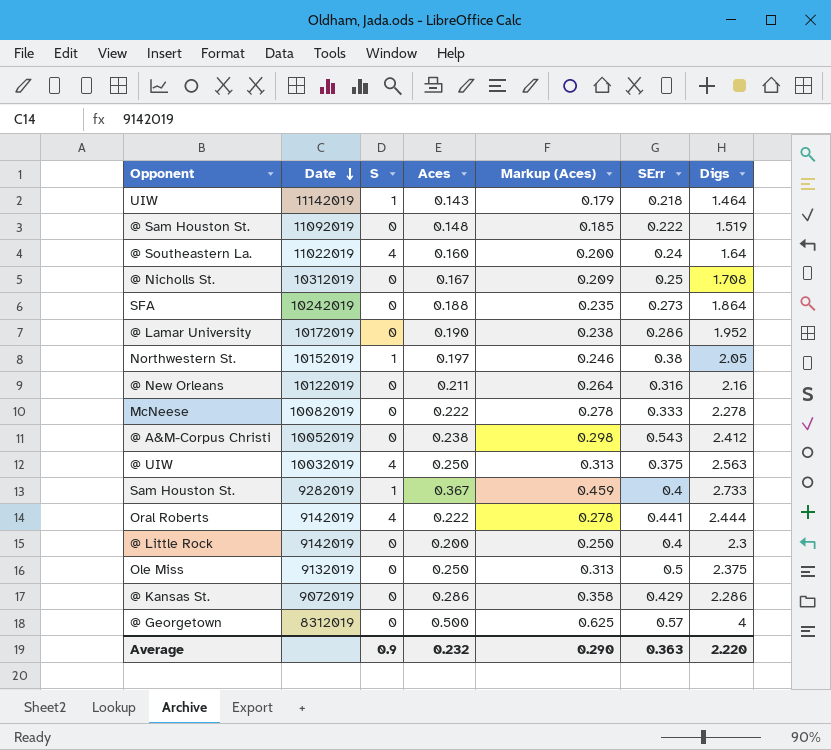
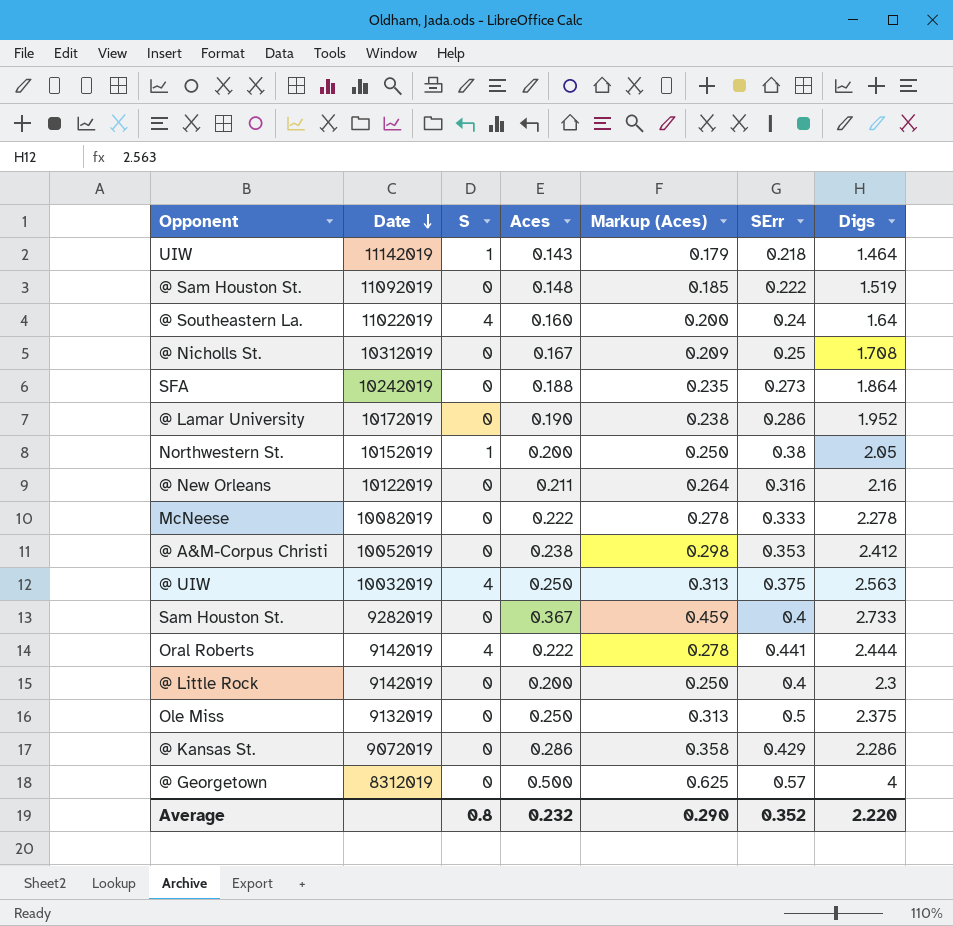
Northwestern St. | Aces: 0.197 -> 0.200
Northwestern St. | Markup (Aces): 0.246 -> 0.250
@ A&M-Corpus Christi | SErr: 0.543 -> 0.353
Sam Houston St. | S: 1 -> 0
Average | S: 0.9 -> 0.8
Average | SErr: 0.363 -> 0.352

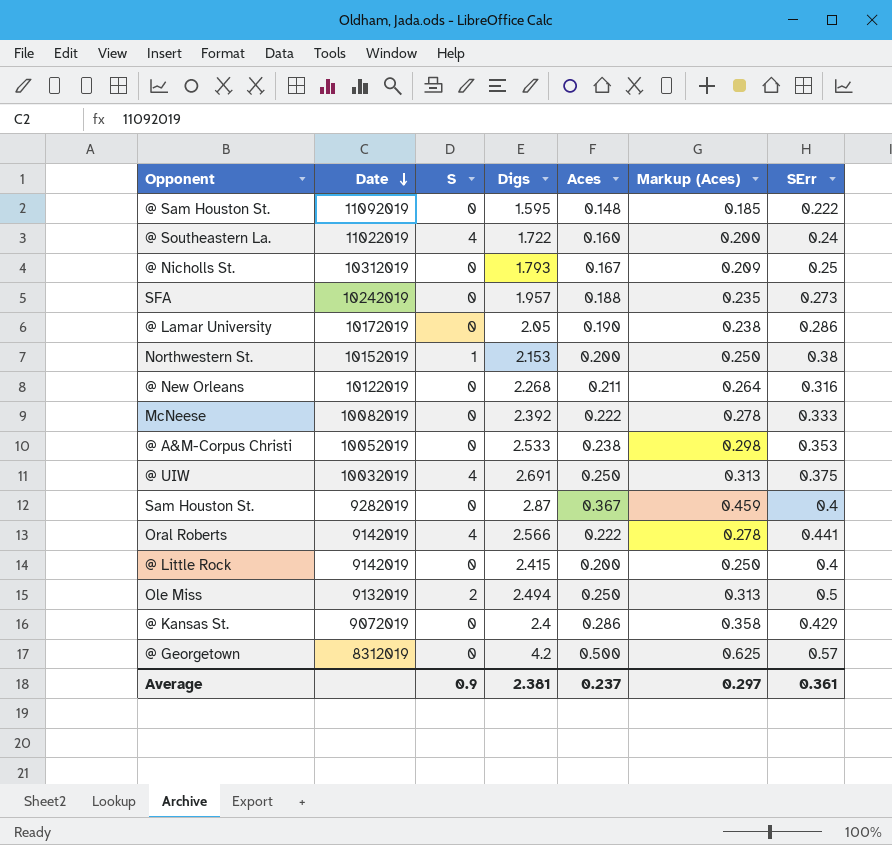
column Digs | position: 7 -> 4
row UIW: 11142019 | 1 | 0.143 | 0.179 | 0.218 | 1.464 -> none
@ Sam Houston St. | Digs: 1.519 -> 1.595
@ Southeastern La. | Digs: 1.64 -> 1.722
@ Nicholls St. | Digs: 1.708 -> 1.793
SFA | Digs: 1.864 -> 1.957
@ Lamar University | Digs: 1.952 -> 2.05
Northwestern St. | Digs: 2.05 -> 2.153
@ New Orleans | Digs: 2.16 -> 2.268
McNeese | Digs: 2.278 -> 2.392
@ A&M-Corpus Christi | Digs: 2.412 -> 2.533
@ UIW | Digs: 2.563 -> 2.691
Sam Houston St. | Digs: 2.733 -> 2.87
Oral Roberts | Digs: 2.444 -> 2.566
@ Little Rock | Digs: 2.3 -> 2.415
Ole Miss | S: 0 -> 2
Ole Miss | Digs: 2.375 -> 2.494
@ Kansas St. | Digs: 2.286 -> 2.4
@ Georgetown | Digs: 4 -> 4.2
Average | S: 0.8 -> 0.9
Average | Digs: 2.220 -> 2.381
Average | Aces: 0.232 -> 0.237
Average | Markup (Aces): 0.290 -> 0.297
Average | SErr: 0.352 -> 0.361

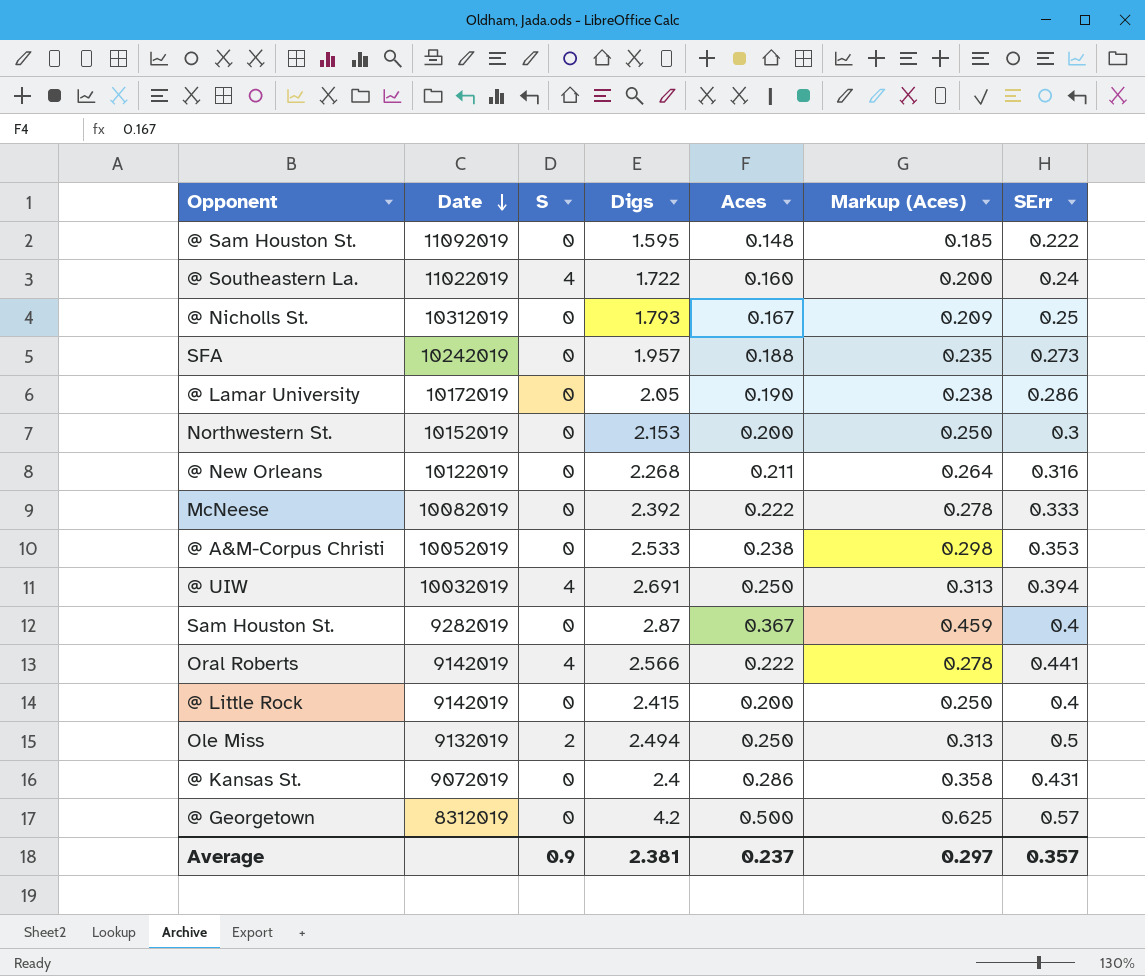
Northwestern St. | S: 1 -> 0
Northwestern St. | SErr: 0.38 -> 0.3
@ UIW | SErr: 0.375 -> 0.394
@ Kansas St. | SErr: 0.429 -> 0.431
Average | SErr: 0.361 -> 0.357

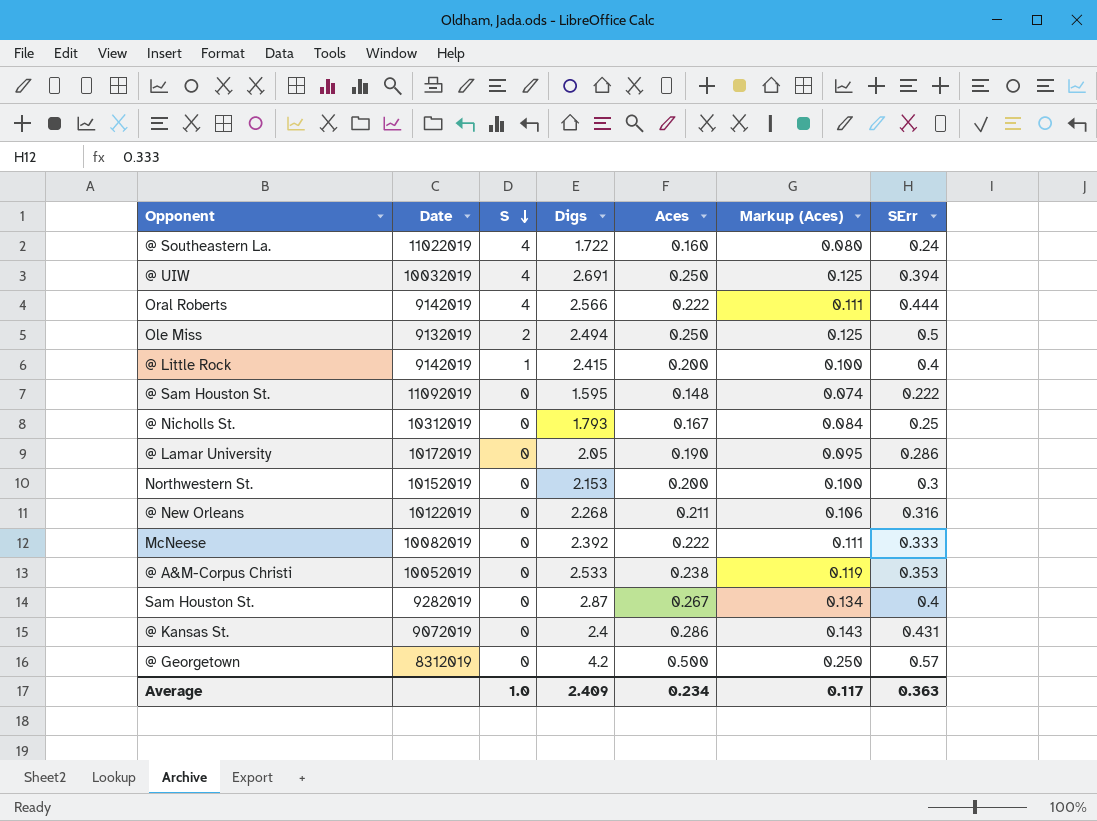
row order: Date descending -> S descending
column Markup (Aces) | formula: [Aces] * 1.25 -> [Aces] * 0.5
row SFA: 10242019 | 0 | 1.957 | 0.188 | 0.235 | 0.273 -> none
Oral Roberts | SErr: 0.441 -> 0.444
@ Little Rock | S: 0 -> 1
Sam Houston St. | Aces: 0.367 -> 0.267
Average | S: 0.9 -> 1.0
Average | Digs: 2.381 -> 2.409
Average | Aces: 0.237 -> 0.234
Average | Markup (Aces): 0.297 -> 0.117
Average | SErr: 0.357 -> 0.363

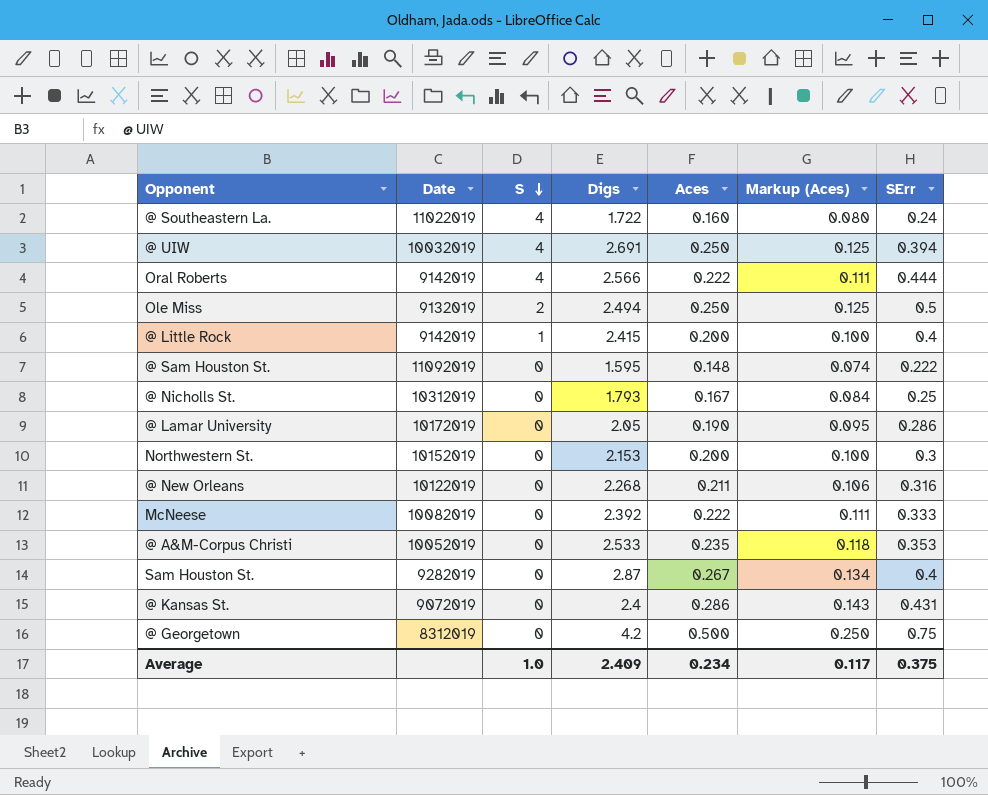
@ A&M-Corpus Christi | Aces: 0.238 -> 0.235
@ A&M-Corpus Christi | Markup (Aces): 0.119 -> 0.118
@ Georgetown | SErr: 0.57 -> 0.75
Average | SErr: 0.363 -> 0.375

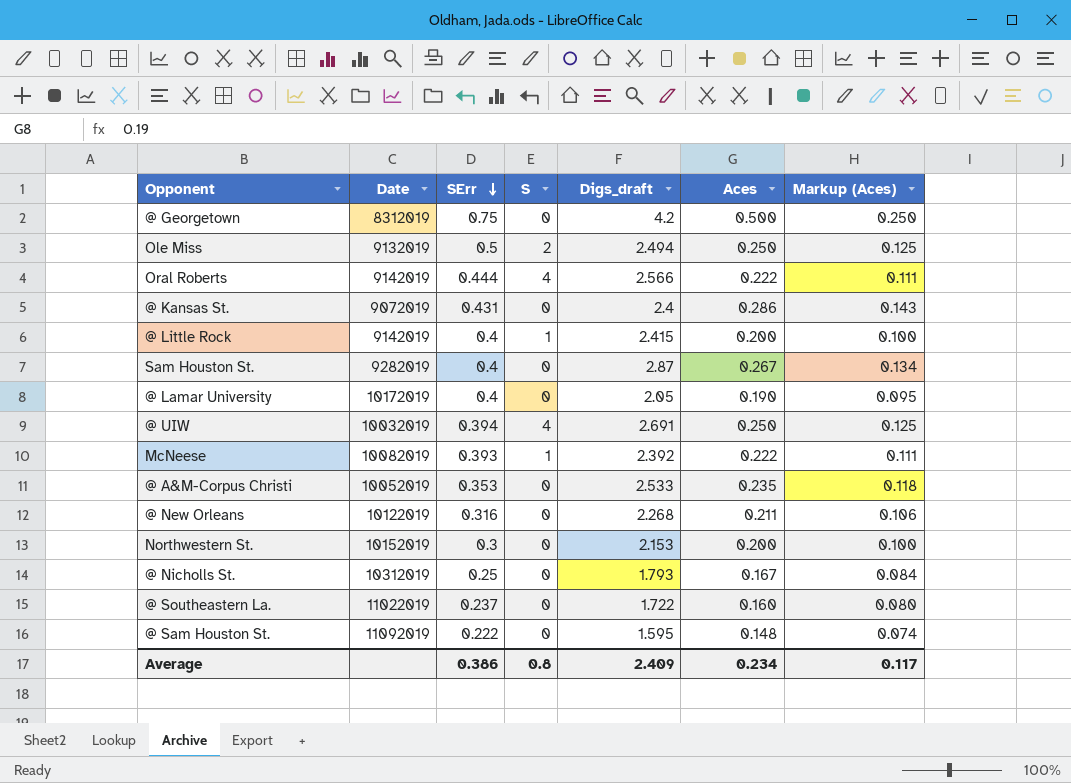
row order: S descending -> SErr descending
column SErr | position: 7 -> 3
column name: Digs -> Digs_draft
@ Lamar University | SErr: 0.286 -> 0.4
McNeese | SErr: 0.333 -> 0.393
McNeese | S: 0 -> 1
@ Southeastern La. | SErr: 0.24 -> 0.237
@ Southeastern La. | S: 4 -> 0
Average | SErr: 0.375 -> 0.386
Average | S: 1.0 -> 0.8

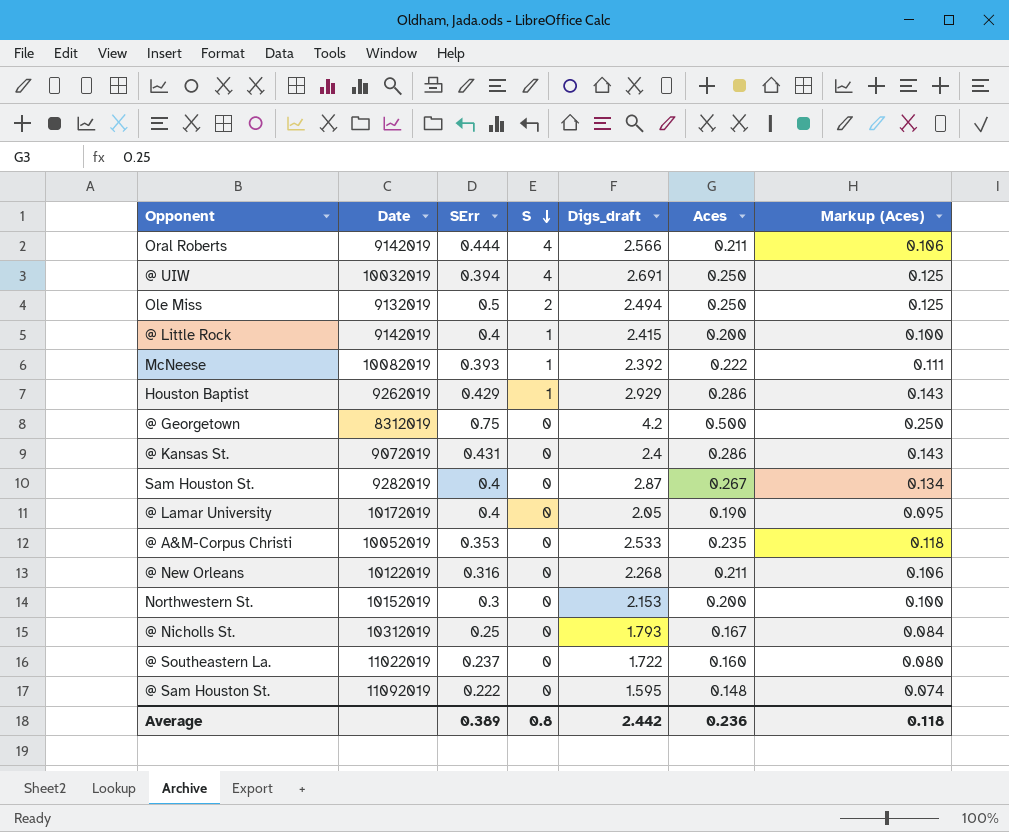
row order: SErr descending -> S descending
Oral Roberts | Aces: 0.222 -> 0.211
Oral Roberts | Markup (Aces): 0.111 -> 0.106
row Houston Baptist: none -> 9262019 | 0.429 | 1 | 2.929 | 0.286 | 0.143
Average | SErr: 0.386 -> 0.389
Average | Digs_draft: 2.409 -> 2.442
Average | Aces: 0.234 -> 0.236
Average | Markup (Aces): 0.117 -> 0.118

